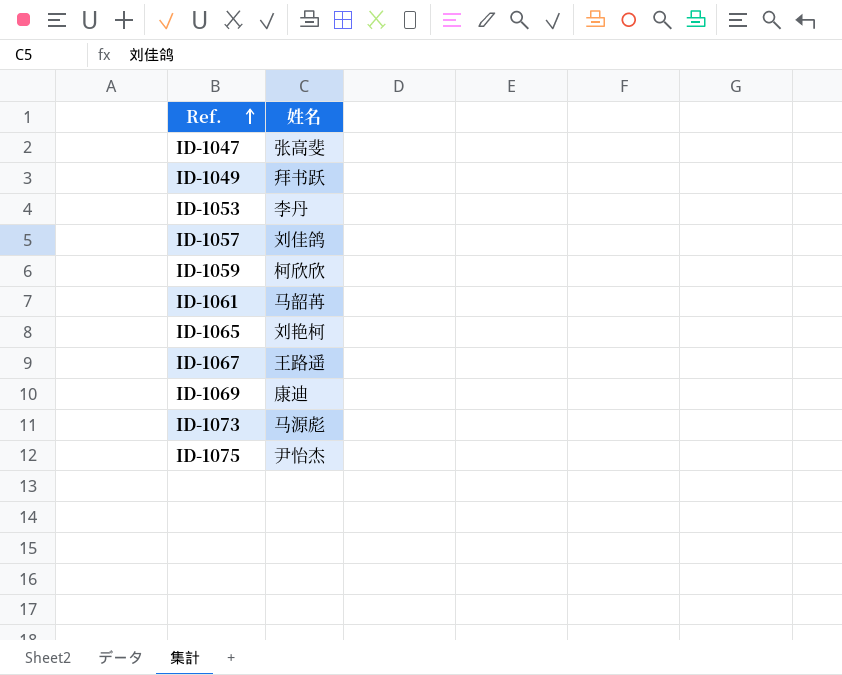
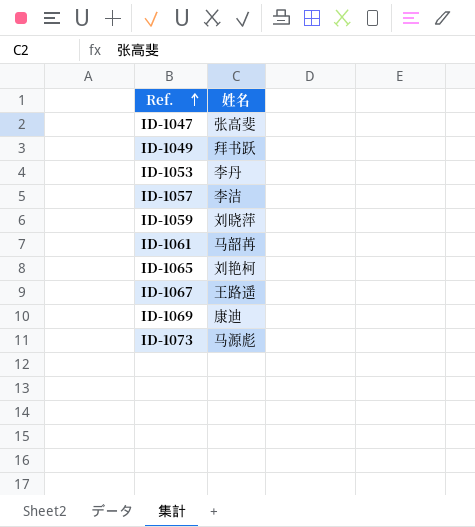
row ID-1075: 尹怡杰 -> none
ID-1057 | 姓名: 刘佳鸽 -> 李洁
ID-1059 | 姓名: 柯欣欣 -> 刘晓萍

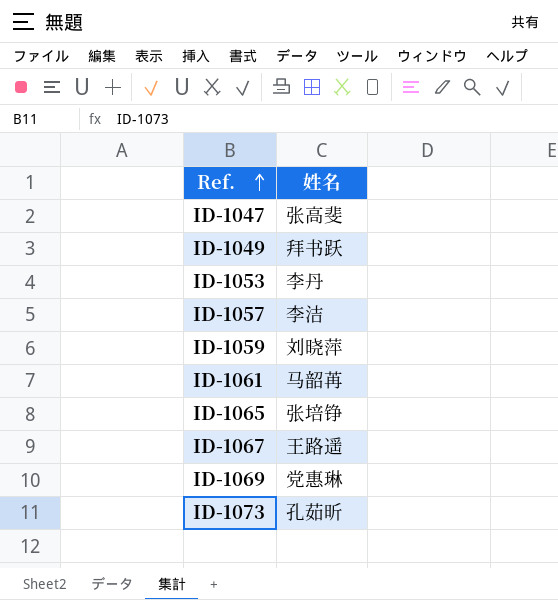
ID-1065 | 姓名: 刘艳柯 -> 张培铮
ID-1069 | 姓名: 康迪 -> 党惠琳
ID-1073 | 姓名: 马源彪 -> 孔茹昕

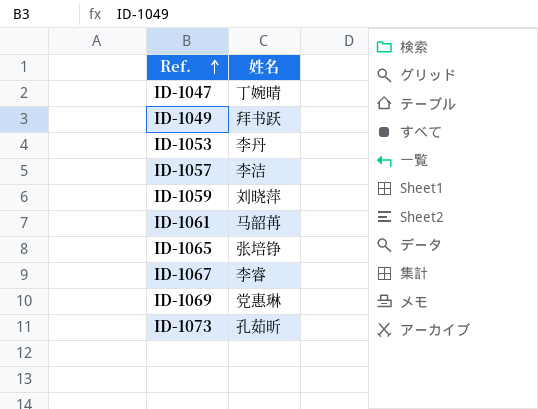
ID-1047 | 姓名: 张高斐 -> 丁婉晴
ID-1067 | 姓名: 王路遥 -> 李睿

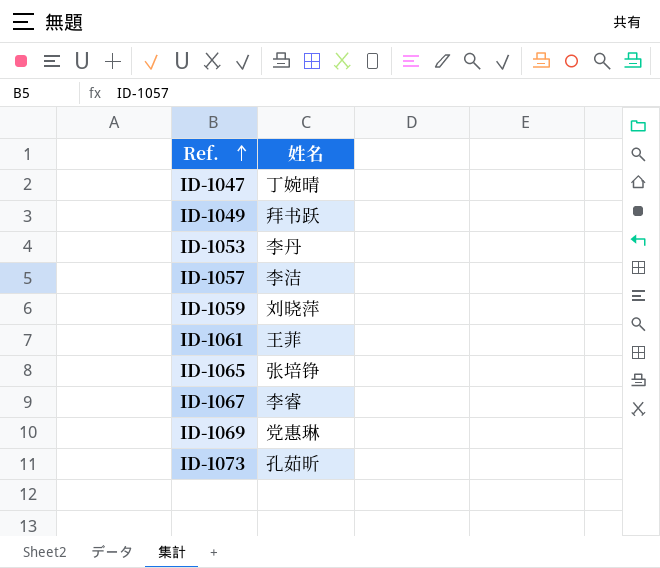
ID-1061 | 姓名: 马韶苒 -> 王菲

